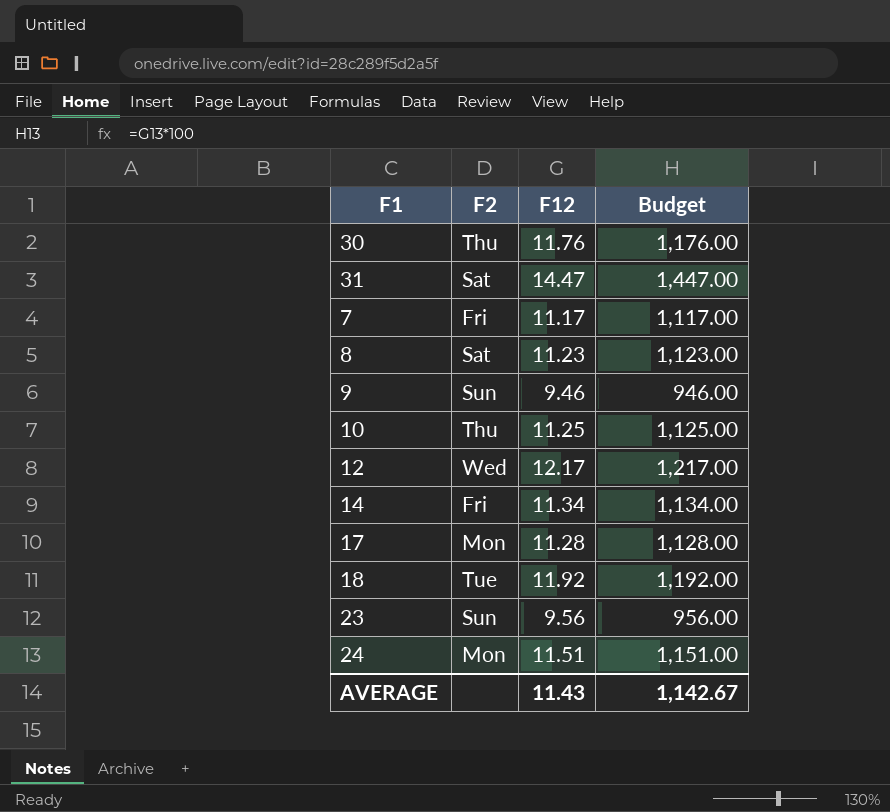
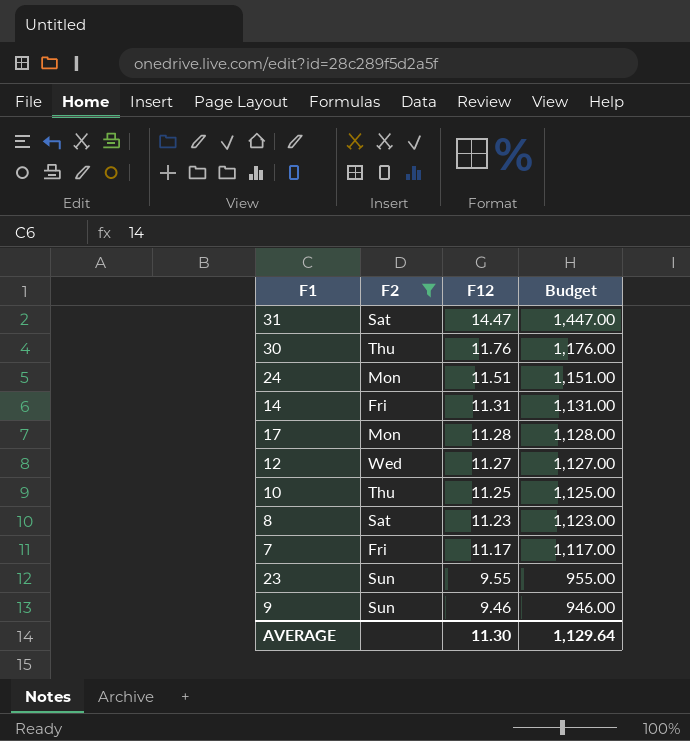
filter: none -> F2 != Tue
row order: none -> F12 descending
14 | F12: 11.34 -> 11.31
14 | Budget: 1,134.00 -> 1,131.00
12 | F12: 12.17 -> 11.27
12 | Budget: 1,217.00 -> 1,127.00
23 | F12: 9.56 -> 9.55
23 | Budget: 956.00 -> 955.00
AVERAGE | F12: 11.43 -> 11.30
AVERAGE | Budget: 1,142.67 -> 1,129.64

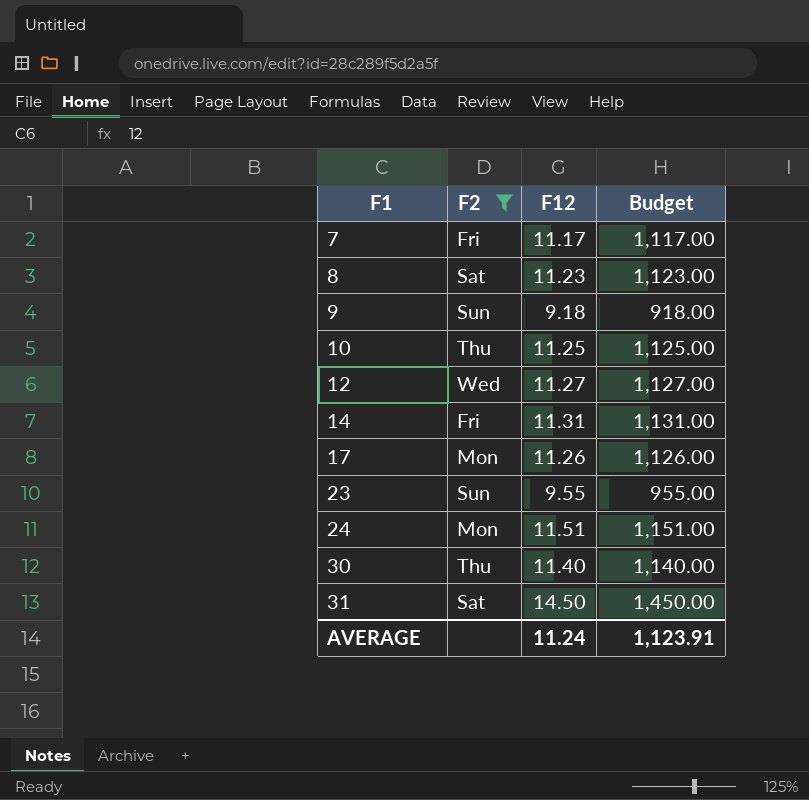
row order: F12 descending -> F1 ascending
9 | F12: 9.46 -> 9.18
9 | Budget: 946.00 -> 918.00
17 | F12: 11.28 -> 11.26
17 | Budget: 1,128.00 -> 1,126.00
30 | F12: 11.76 -> 11.40
30 | Budget: 1,176.00 -> 1,140.00
31 | F12: 14.47 -> 14.50
31 | Budget: 1,447.00 -> 1,450.00
AVERAGE | F12: 11.30 -> 11.24
AVERAGE | Budget: 1,129.64 -> 1,123.91

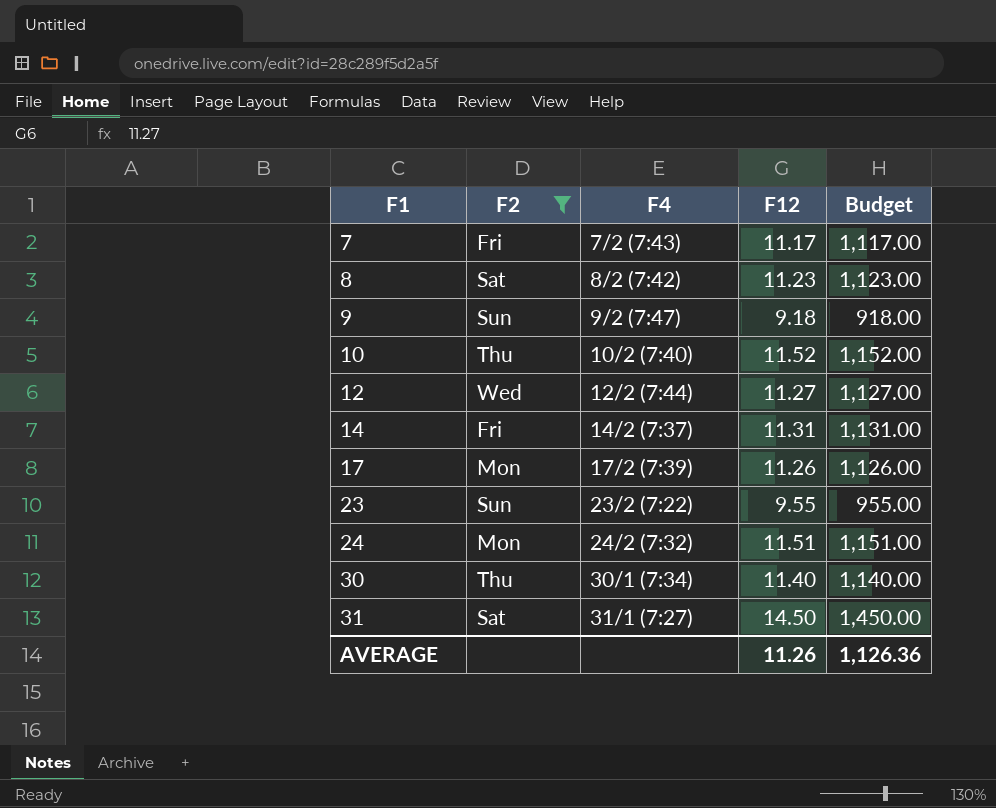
column F4 | position: none -> 3
10 | F12: 11.25 -> 11.52
10 | Budget: 1,125.00 -> 1,152.00
AVERAGE | F12: 11.24 -> 11.26
AVERAGE | Budget: 1,123.91 -> 1,126.36

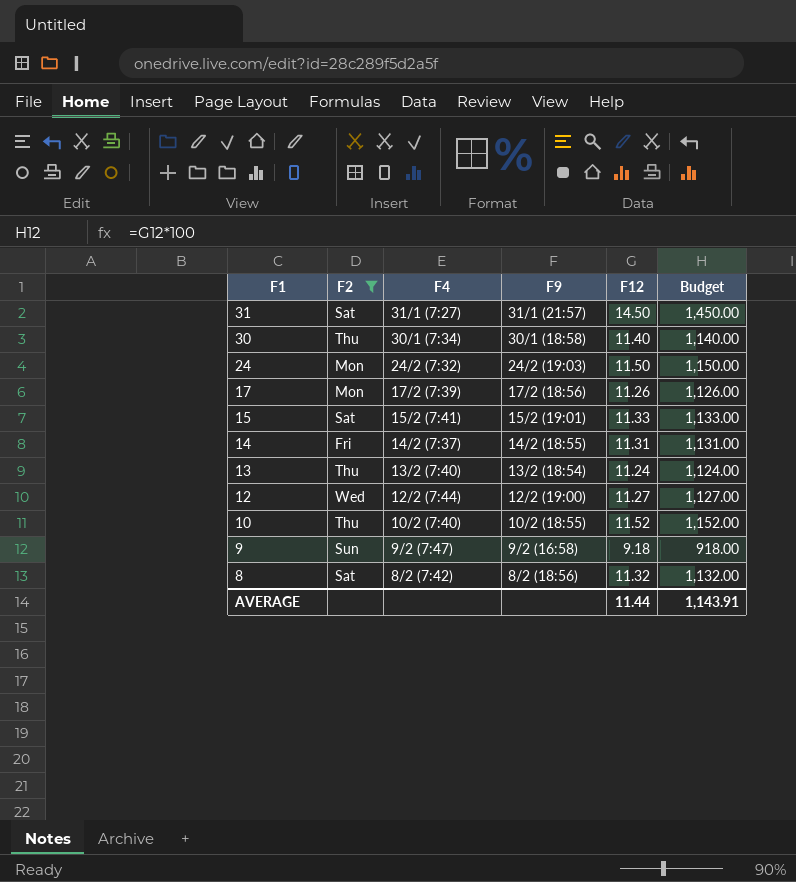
row order: F1 ascending -> F1 descending
column F9 | position: none -> 4
row 7: Fri | 7/2 (7:43) | 11.17 | 1,117.00 -> none
row 23: Sun | 23/2 (7:22) | 9.55 | 955.00 -> none
24 | F12: 11.51 -> 11.50
24 | Budget: 1,151.00 -> 1,150.00
row 15: none -> Sat | 15/2 (7:41) | 15/2 (19:01) | 11.33 | 1,133.00
row 13: none -> Thu | 13/2 (7:40) | 13/2 (18:54) | 11.24 | 1,124.00
8 | F12: 11.23 -> 11.32
8 | Budget: 1,123.00 -> 1,132.00
AVERAGE | F12: 11.26 -> 11.44
AVERAGE | Budget: 1,126.36 -> 1,143.91

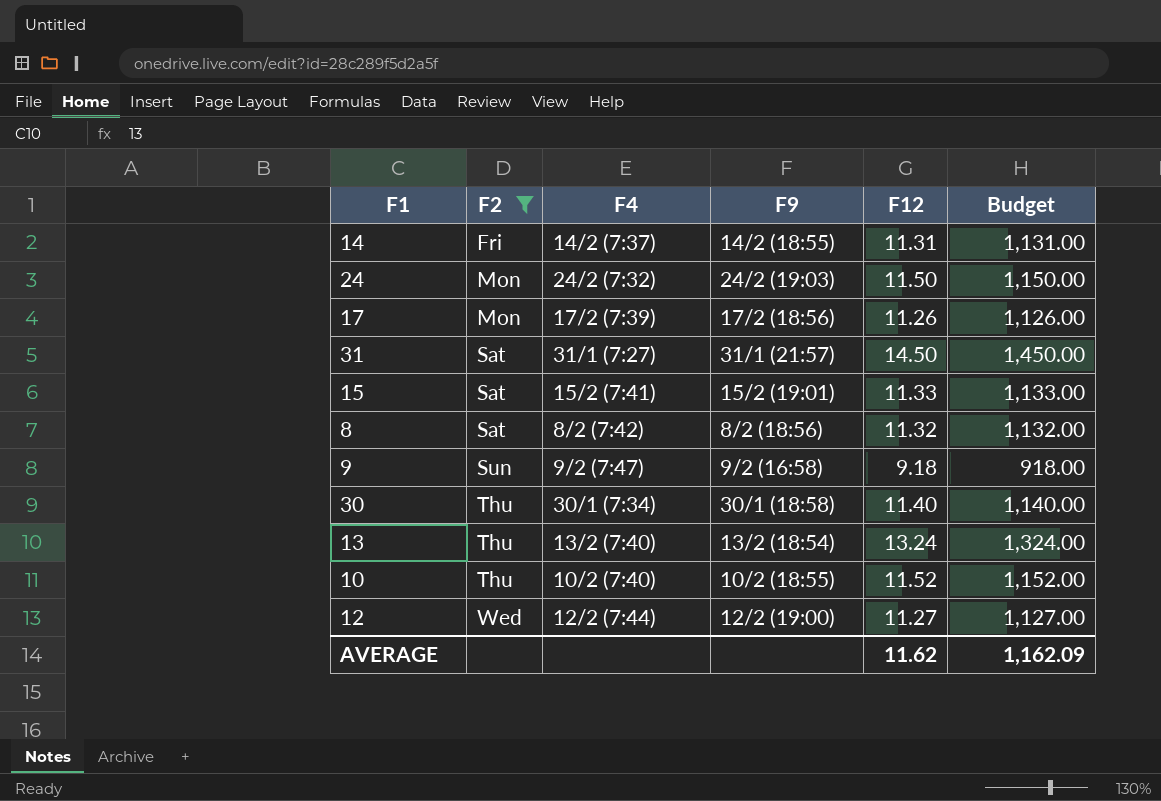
row order: F1 descending -> F2 ascending
13 | F12: 11.24 -> 13.24
13 | Budget: 1,124.00 -> 1,324.00
AVERAGE | F12: 11.44 -> 11.62
AVERAGE | Budget: 1,143.91 -> 1,162.09

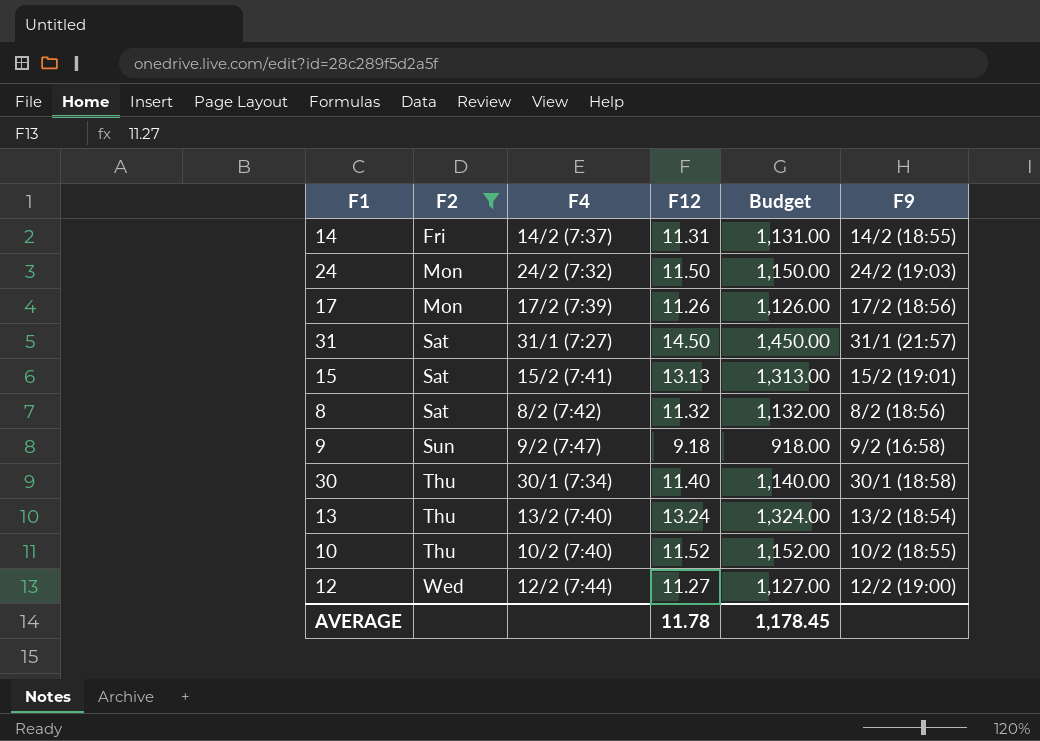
column F9 | position: 4 -> 6
15 | F12: 11.33 -> 13.13
15 | Budget: 1,133.00 -> 1,313.00
AVERAGE | F12: 11.62 -> 11.78
AVERAGE | Budget: 1,162.09 -> 1,178.45

